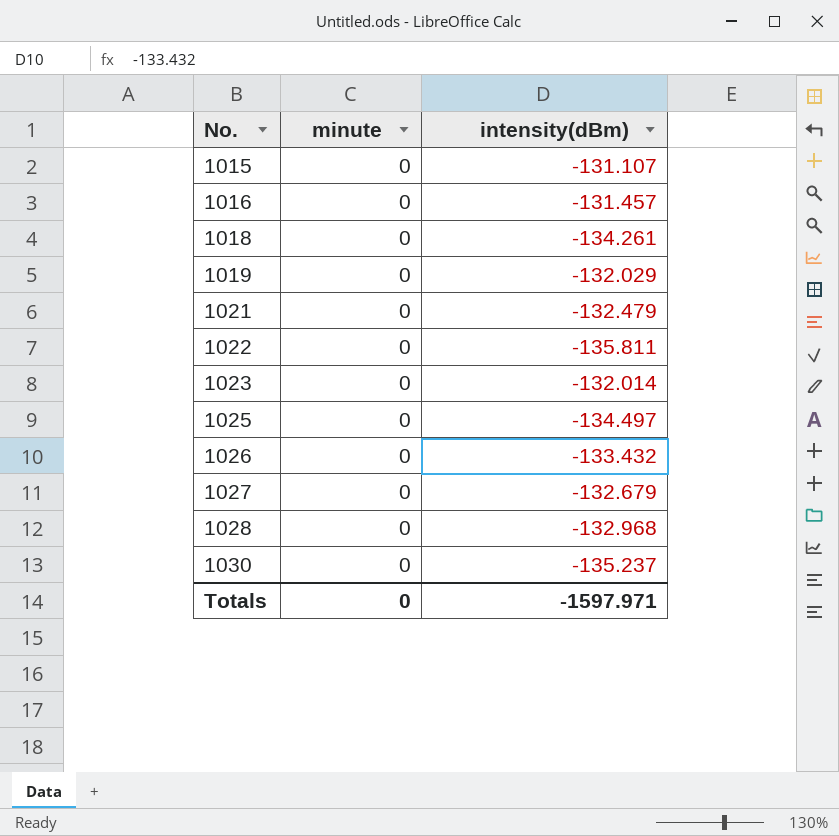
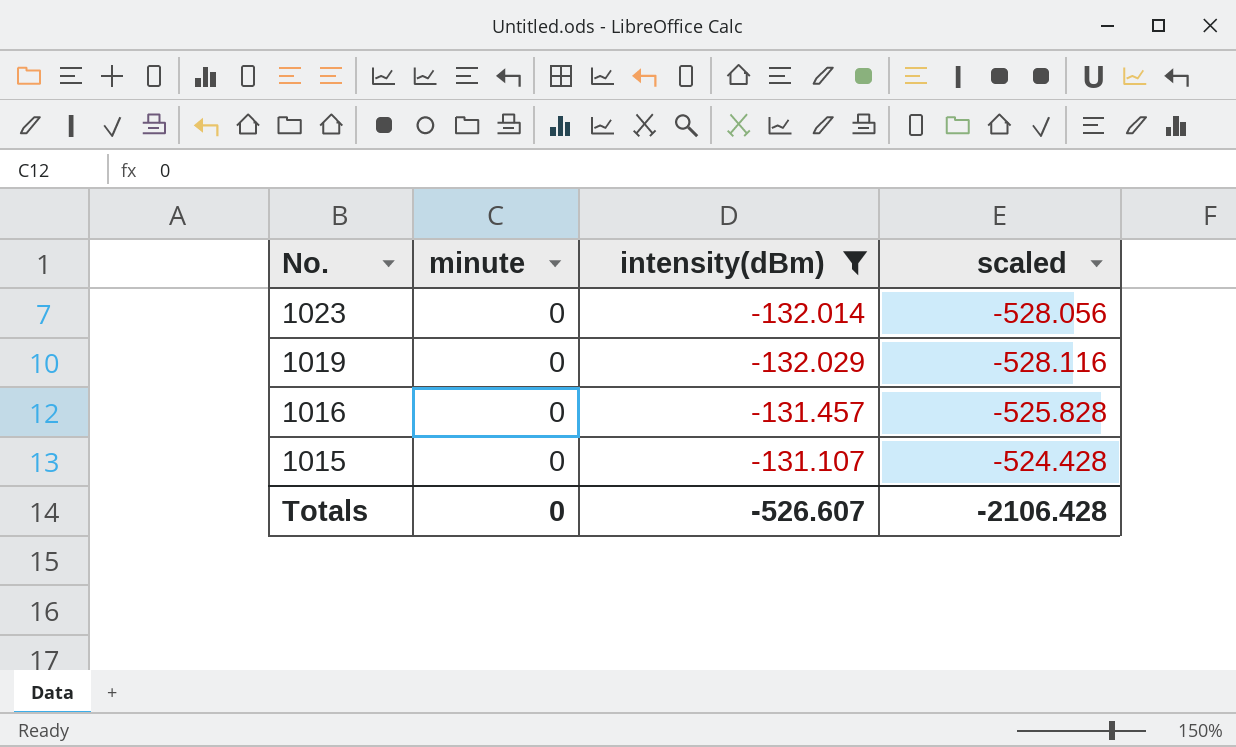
filter: none -> intensity(dBm) >= -132.029
row order: No. ascending -> No. descending
column scaled | formula: none -> [intensity(dBm)] * 4
Totals | intensity(dBm): -1597.971 -> -526.607

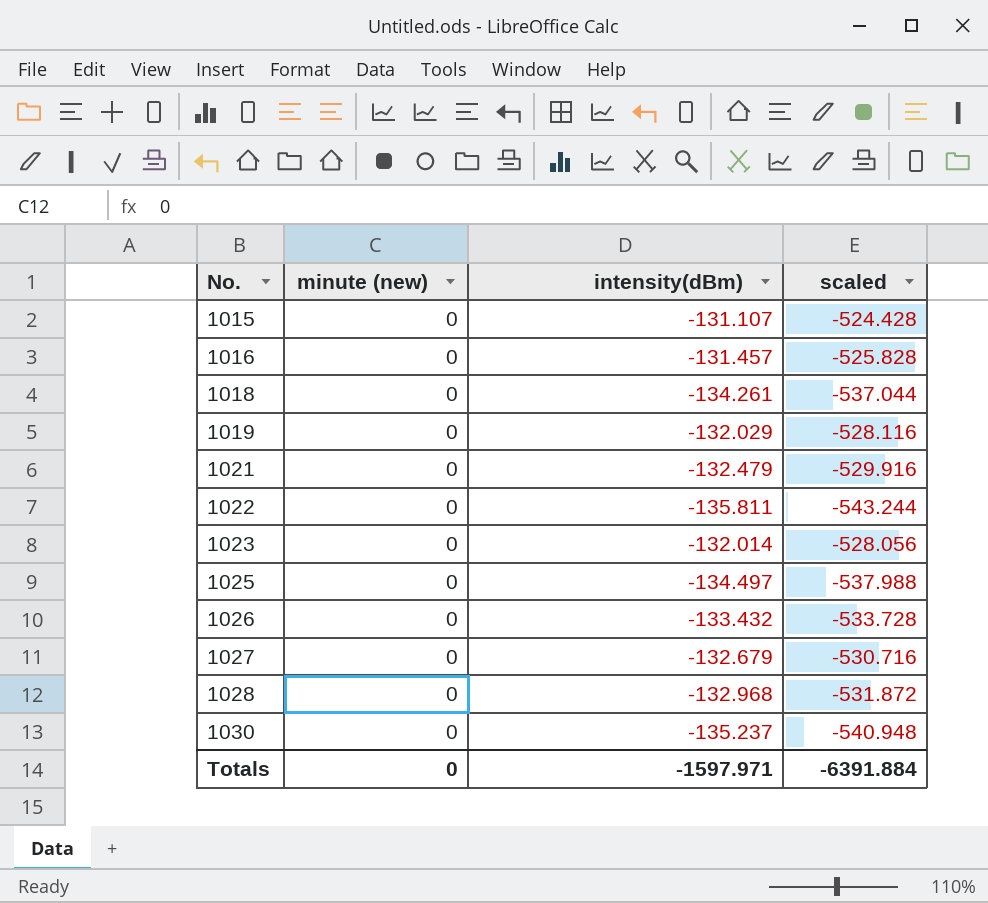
filter: intensity(dBm) >= -132.029 -> none
row order: No. descending -> No. ascending
column name: minute -> minute (new)
Totals | intensity(dBm): -526.607 -> -1597.971
Totals | scaled: -2106.428 -> -6391.884

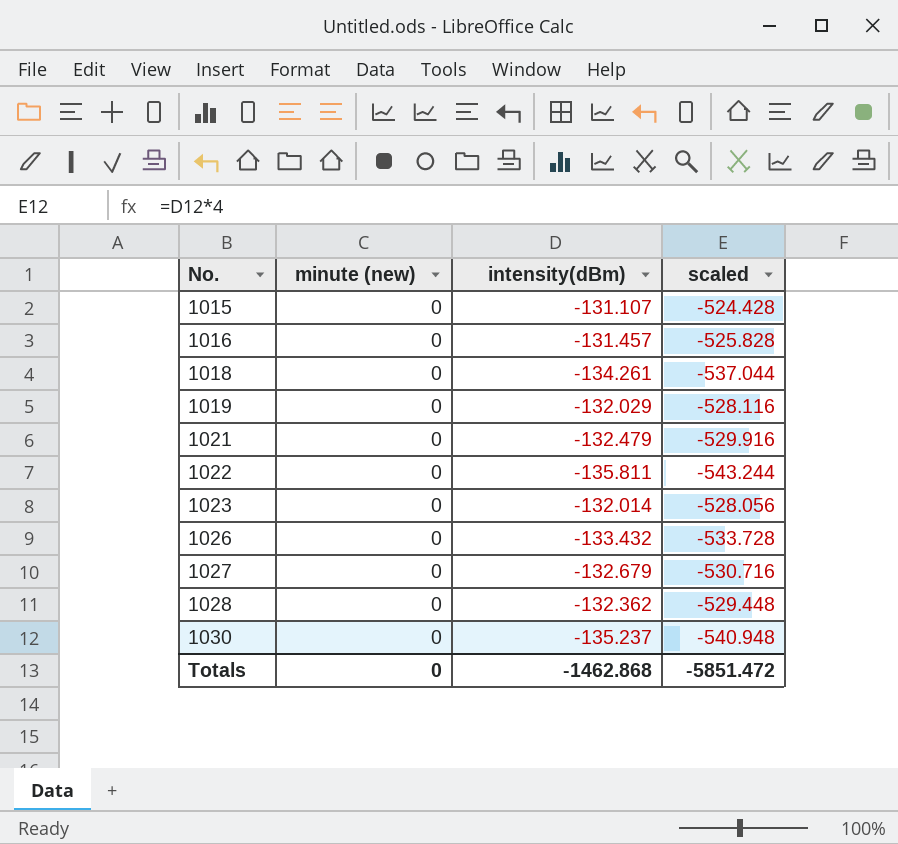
row 1025: 0 | -134.497 | -537.988 -> none
1028 | intensity(dBm): -132.968 -> -132.362
1028 | scaled: -531.872 -> -529.448
Totals | intensity(dBm): -1597.971 -> -1462.868
Totals | scaled: -6391.884 -> -5851.472

